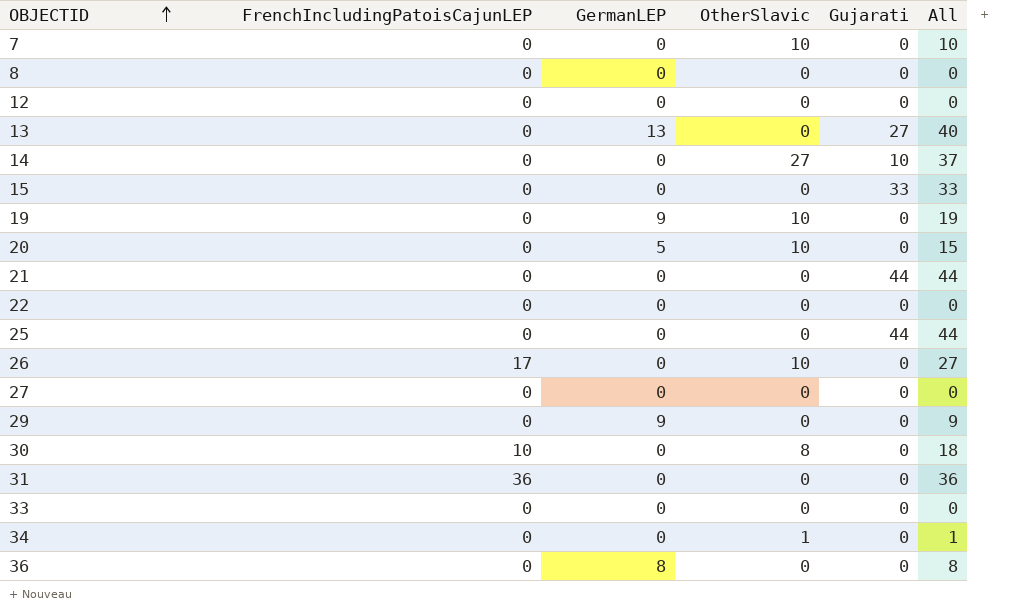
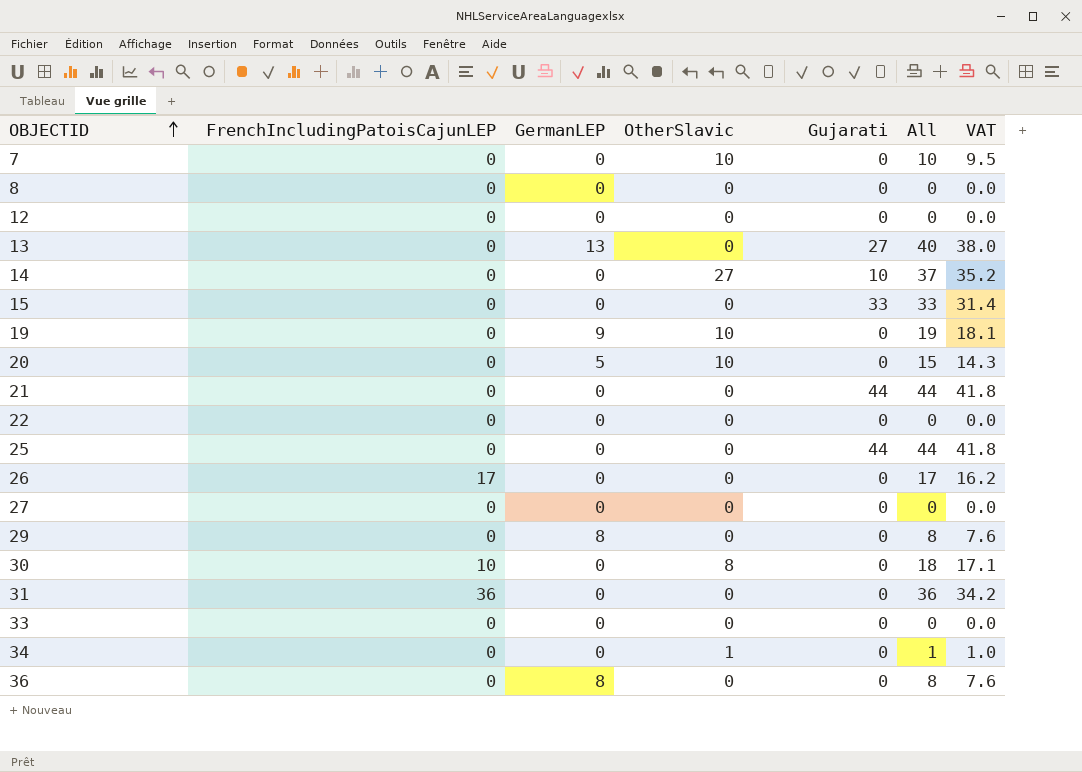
column VAT | formula: none -> [All] * 0.95
26 | OtherSlavic: 10 -> 0
26 | All: 27 -> 17
29 | GermanLEP: 9 -> 8
29 | All: 9 -> 8

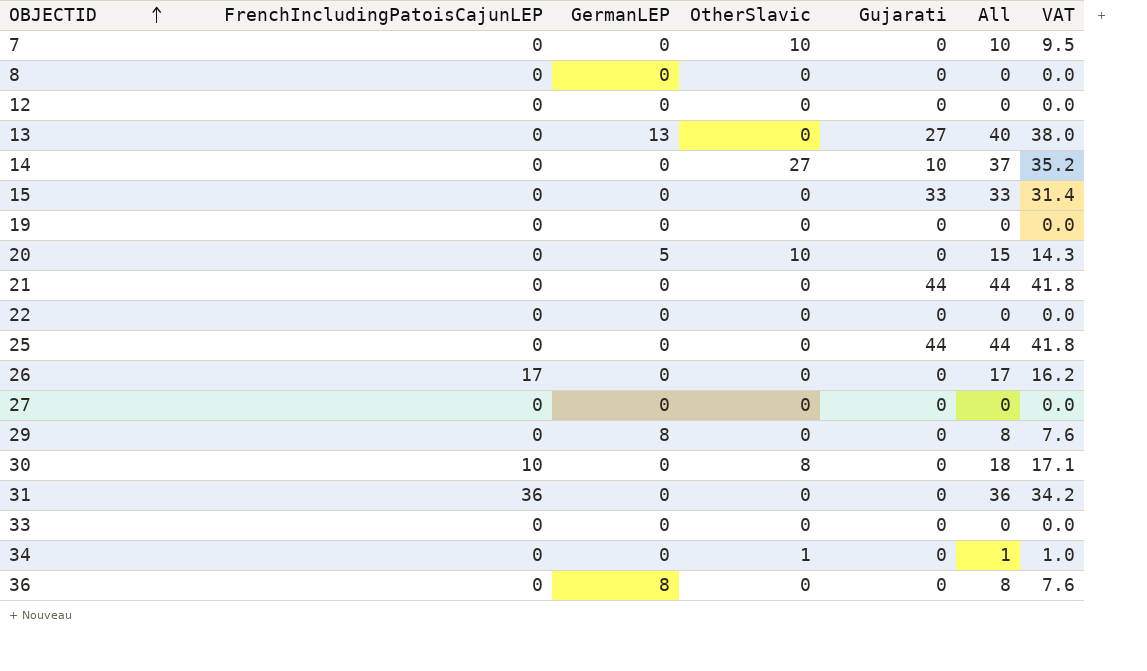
19 | GermanLEP: 9 -> 0
19 | OtherSlavic: 10 -> 0
19 | All: 19 -> 0
19 | VAT: 18.1 -> 0.0

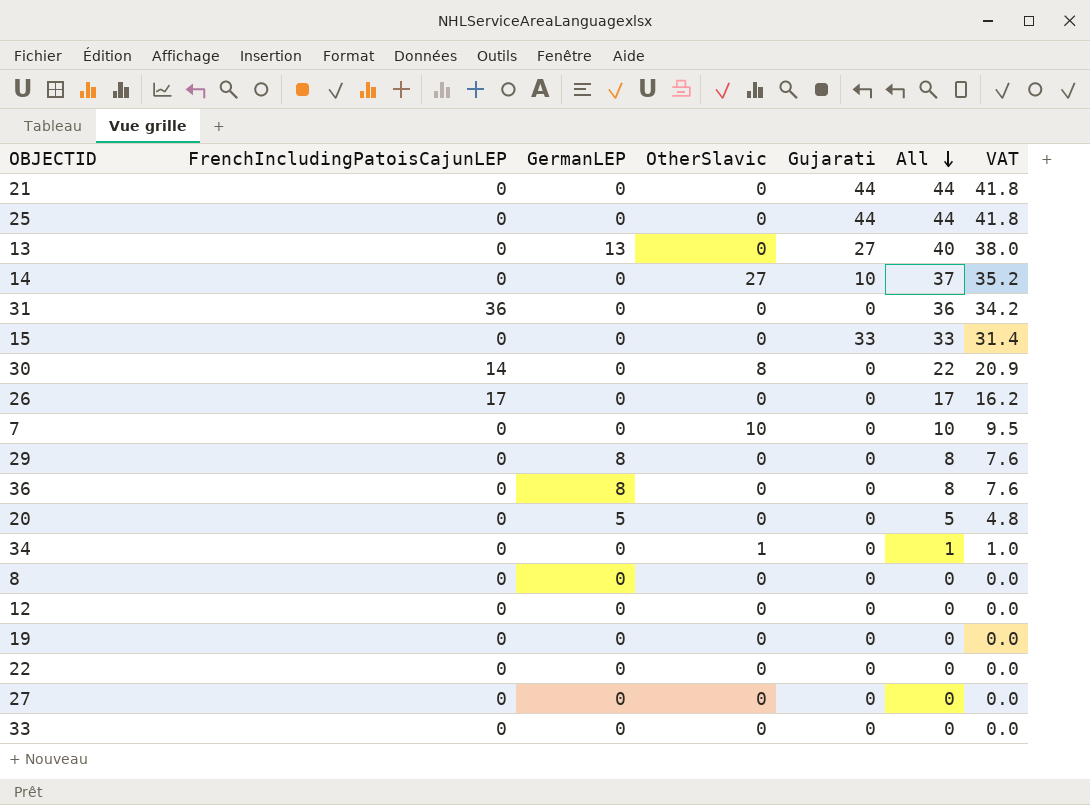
row order: OBJECTID ascending -> All descending
30 | FrenchIncludingPatoisCajunLEP: 10 -> 14
30 | All: 18 -> 22
30 | VAT: 17.1 -> 20.9
20 | OtherSlavic: 10 -> 0
20 | All: 15 -> 5
20 | VAT: 14.3 -> 4.8

